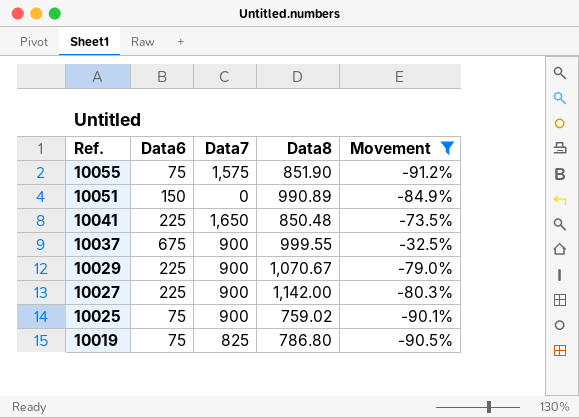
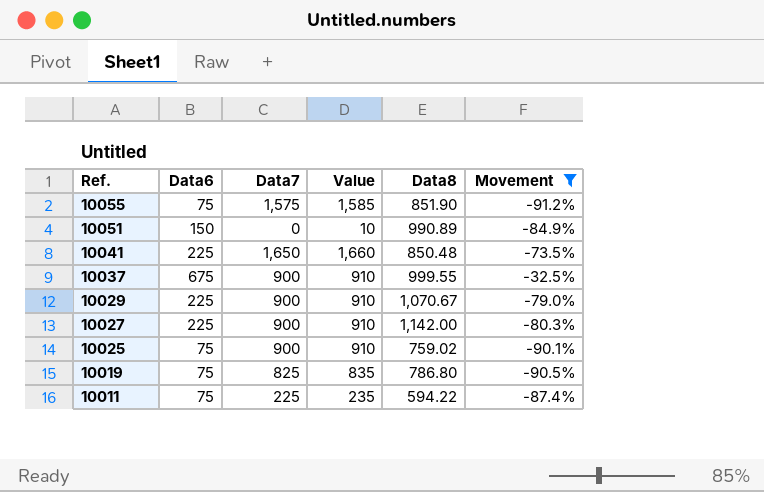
column Value | formula: none -> [Data7] + 10
row 10011: none -> 75 | 225 | 235 | 594.22 | -87.4%

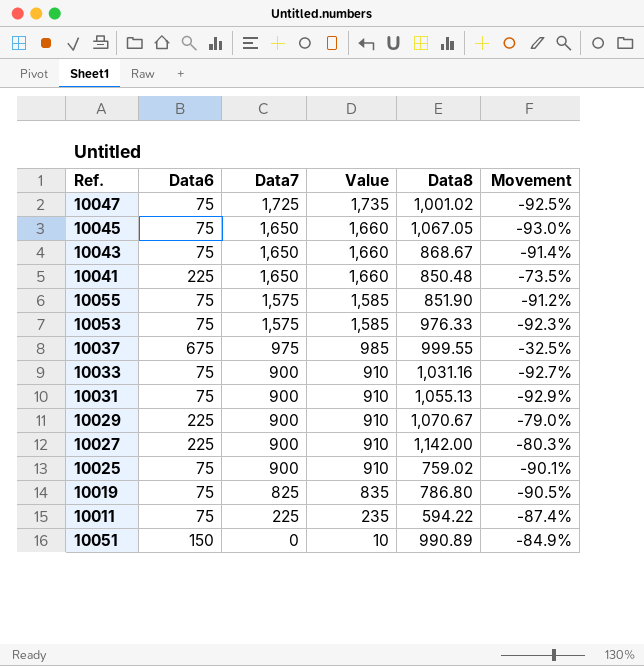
filter: Movement >= -91.2% -> none
row order: Ref. descending -> Data7 descending
10037 | Data7: 900 -> 975
10037 | Value: 910 -> 985

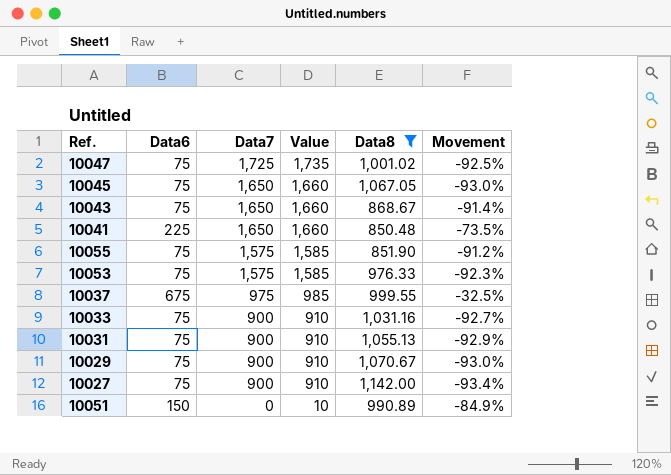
filter: none -> Data8 >= 850.48
10029 | Data6: 225 -> 75
10029 | Movement: -79.0% -> -93.0%
10027 | Data6: 225 -> 75
10027 | Movement: -80.3% -> -93.4%

